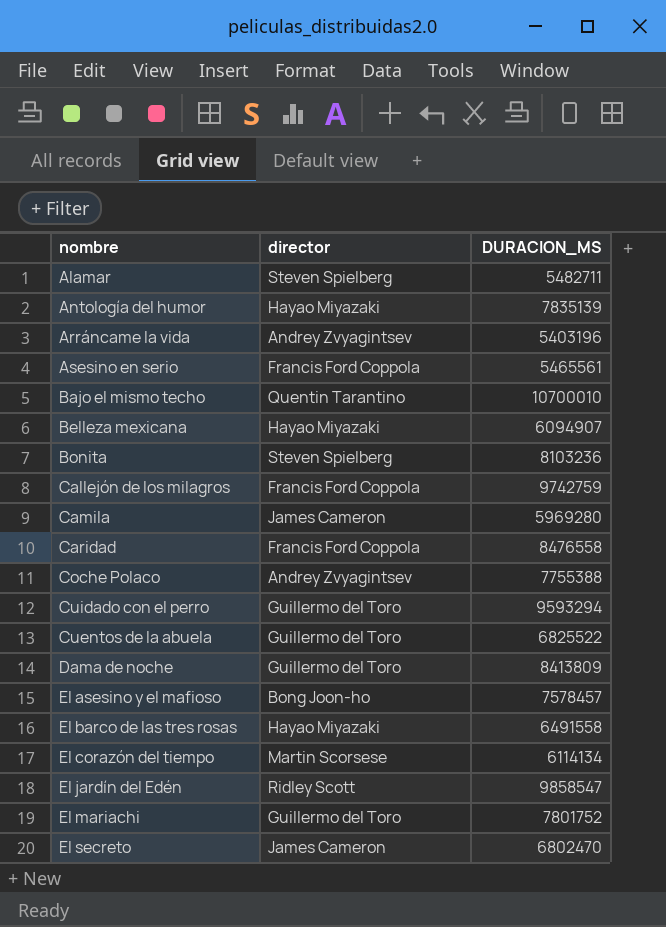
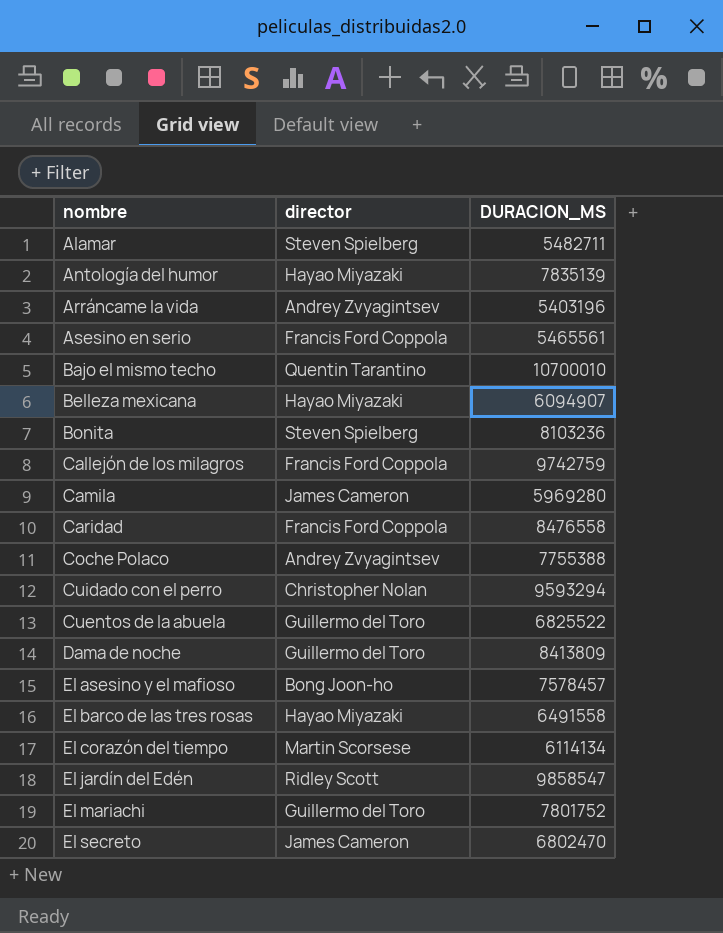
Cuidado con el perro | director: Guillermo del Toro -> Christopher Nolan

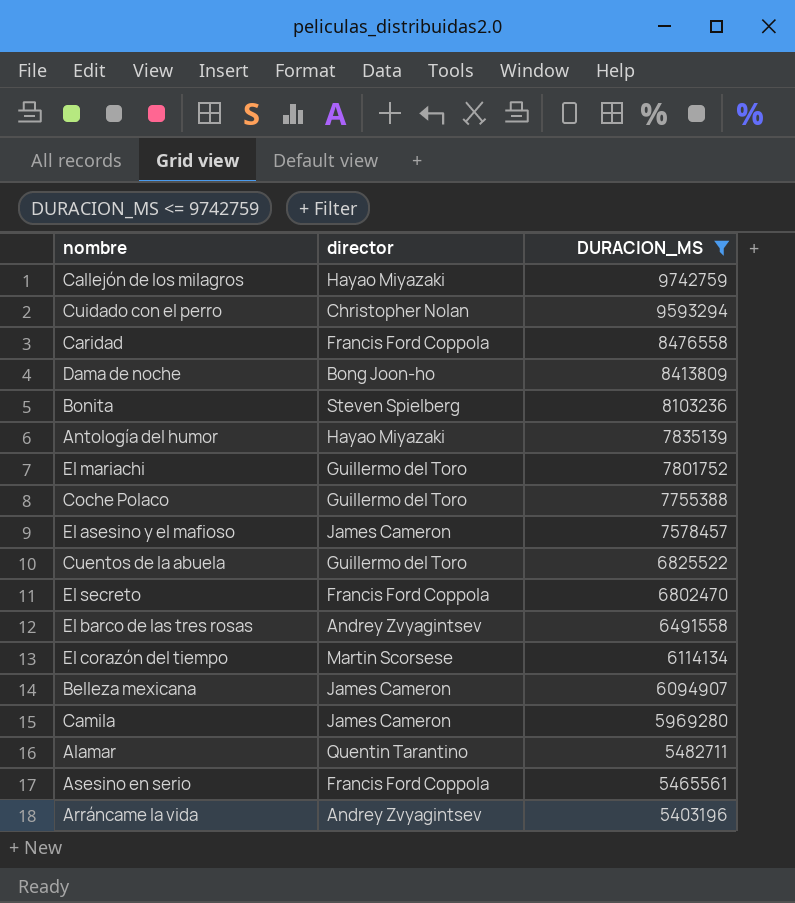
filter: none -> DURACION_MS <= 9742759
row order: none -> DURACION_MS descending
Callejón de los milagros | director: Francis Ford Coppola -> Hayao Miyazaki
Dama de noche | director: Guillermo del Toro -> Bong Joon-ho
Coche Polaco | director: Andrey Zvyagintsev -> Guillermo del Toro
El asesino y el mafioso | director: Bong Joon-ho -> James Cameron
El secreto | director: James Cameron -> Francis Ford Coppola
El barco de las tres rosas | director: Hayao Miyazaki -> Andrey Zvyagintsev
Belleza mexicana | director: Hayao Miyazaki -> James Cameron
Alamar | director: Steven Spielberg -> Quentin Tarantino

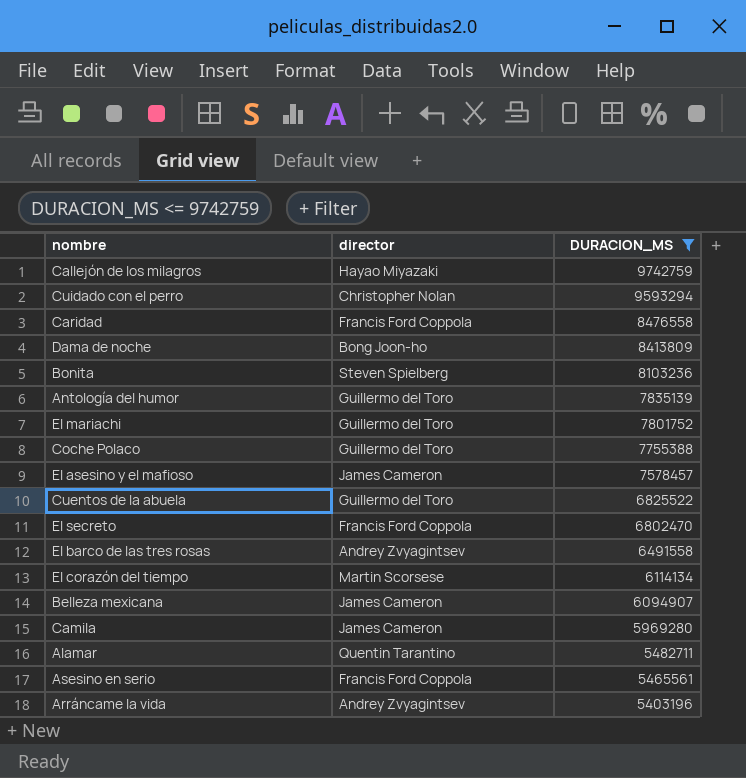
Antología del humor | director: Hayao Miyazaki -> Guillermo del Toro

